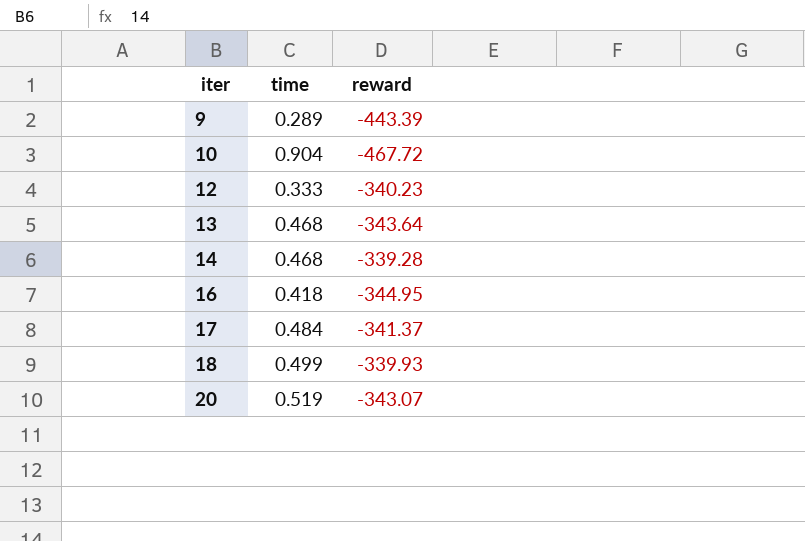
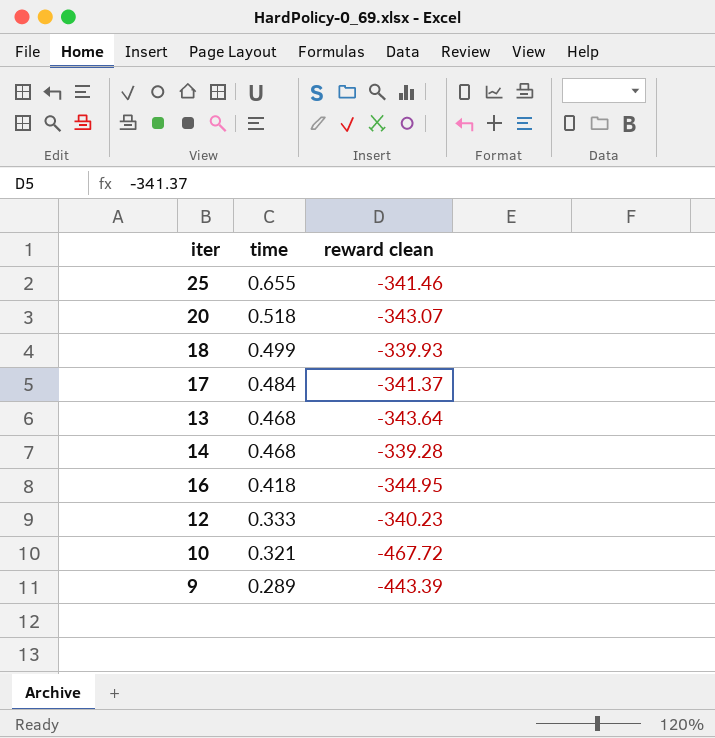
row order: iter ascending -> time descending
column name: reward -> reward clean
row 25: none -> 0.655 | -341.46
20 | time: 0.519 -> 0.518
10 | time: 0.904 -> 0.321

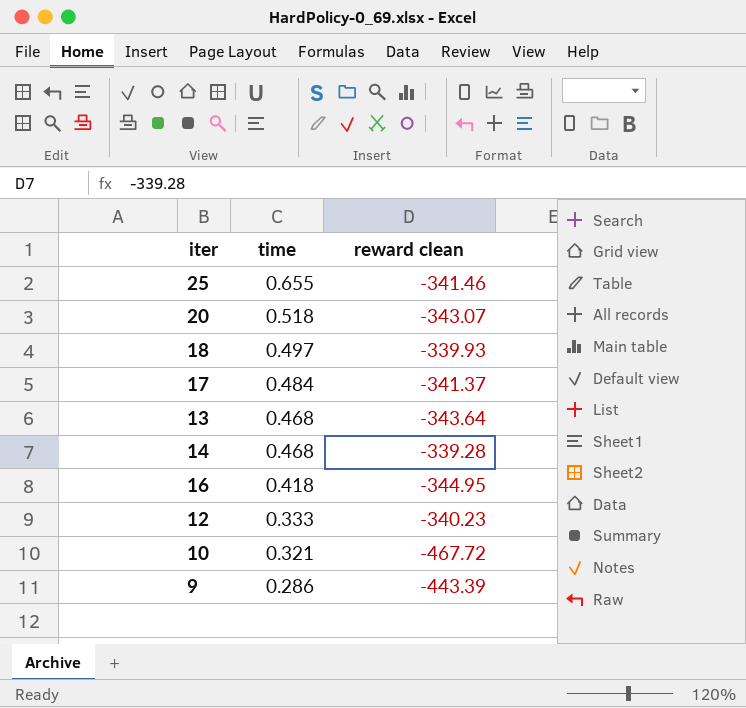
18 | time: 0.499 -> 0.497
9 | time: 0.289 -> 0.286

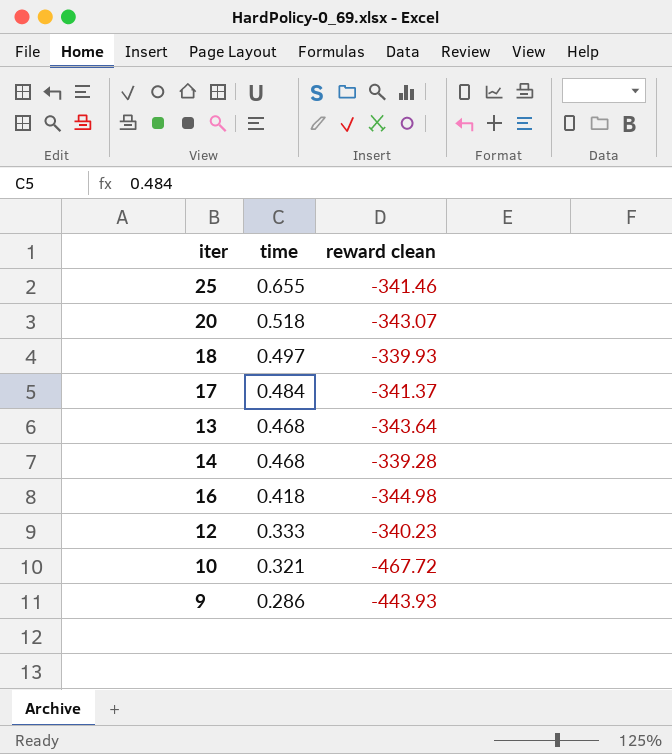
16 | reward clean: -344.95 -> -344.98
9 | reward clean: -443.39 -> -443.93

